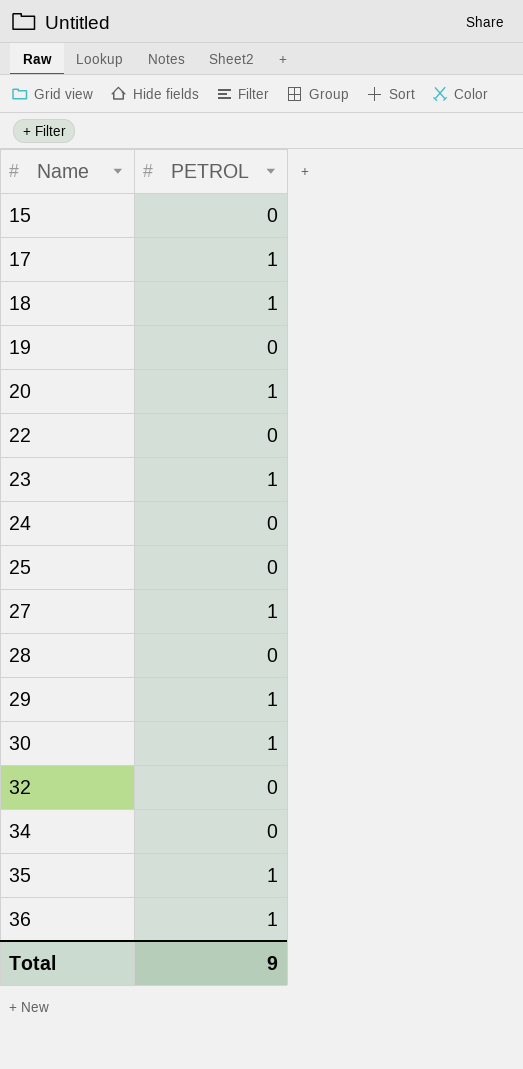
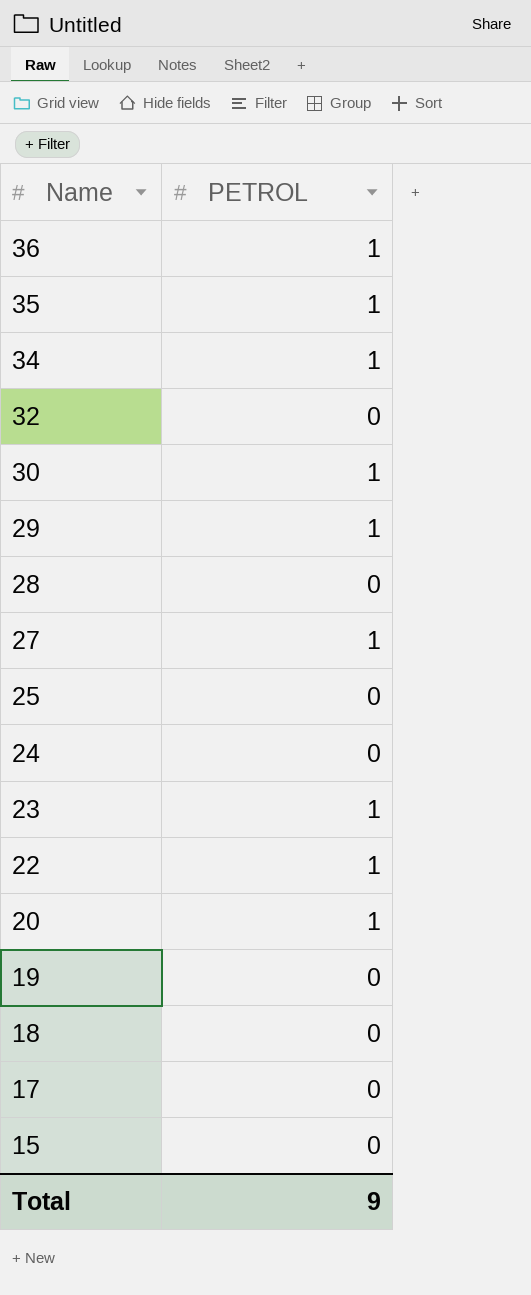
row order: Name ascending -> Name descending
34 | PETROL: 0 -> 1
22 | PETROL: 0 -> 1
18 | PETROL: 1 -> 0
17 | PETROL: 1 -> 0

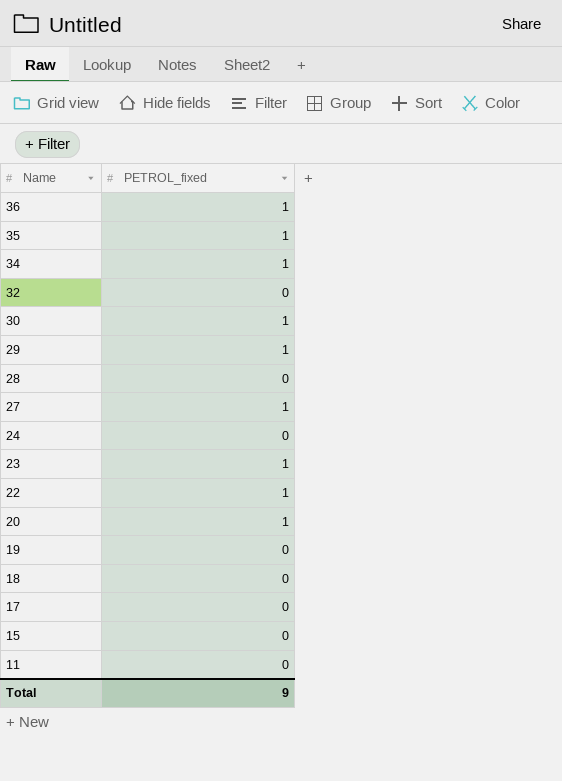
column name: PETROL -> PETROL_fixed
row 25: 0 -> none
row 11: none -> 0

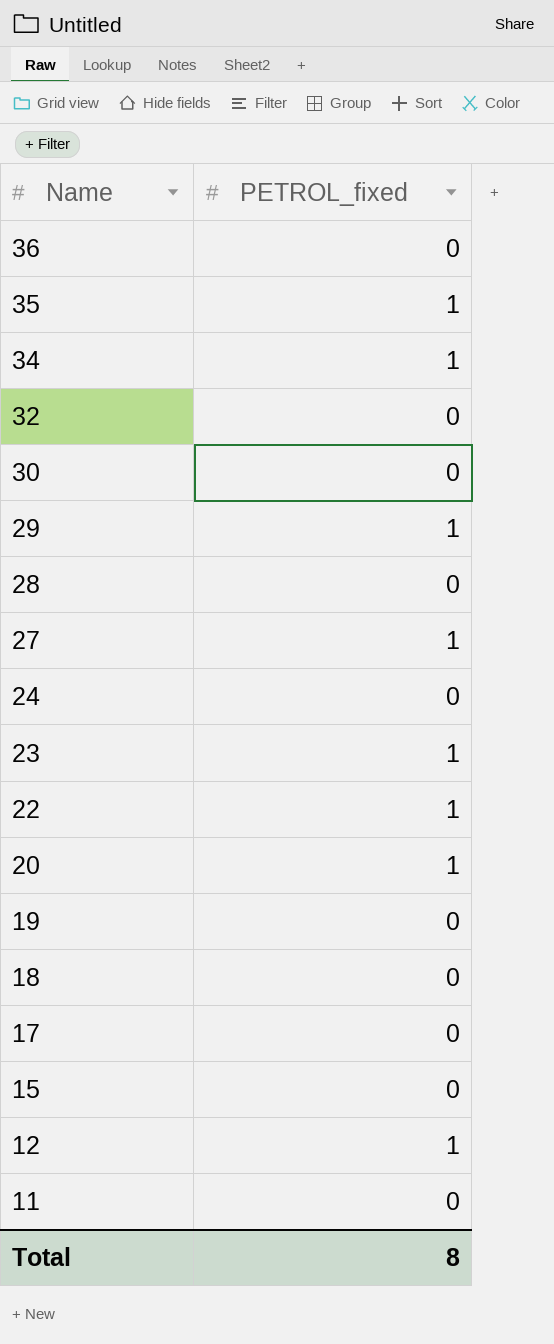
36 | PETROL_fixed: 1 -> 0
30 | PETROL_fixed: 1 -> 0
row 12: none -> 1
Total | PETROL_fixed: 9 -> 8

